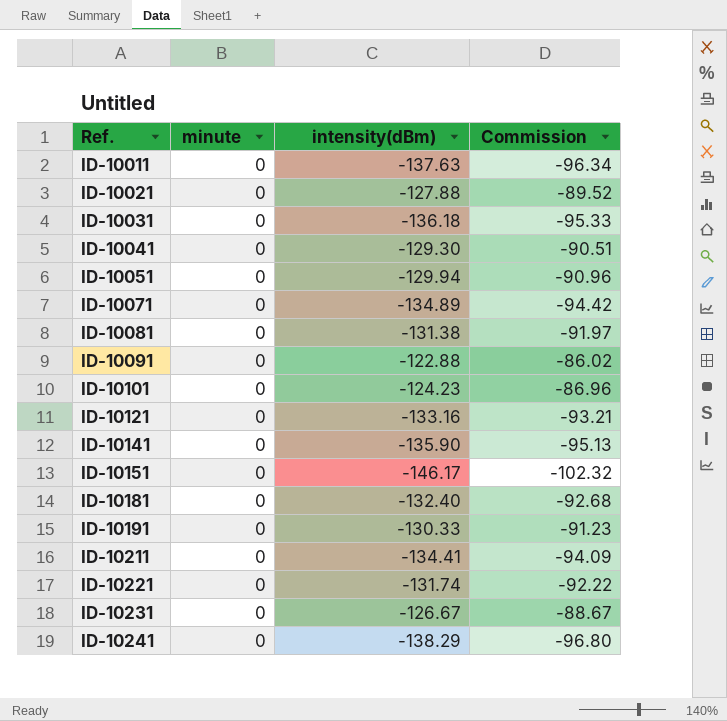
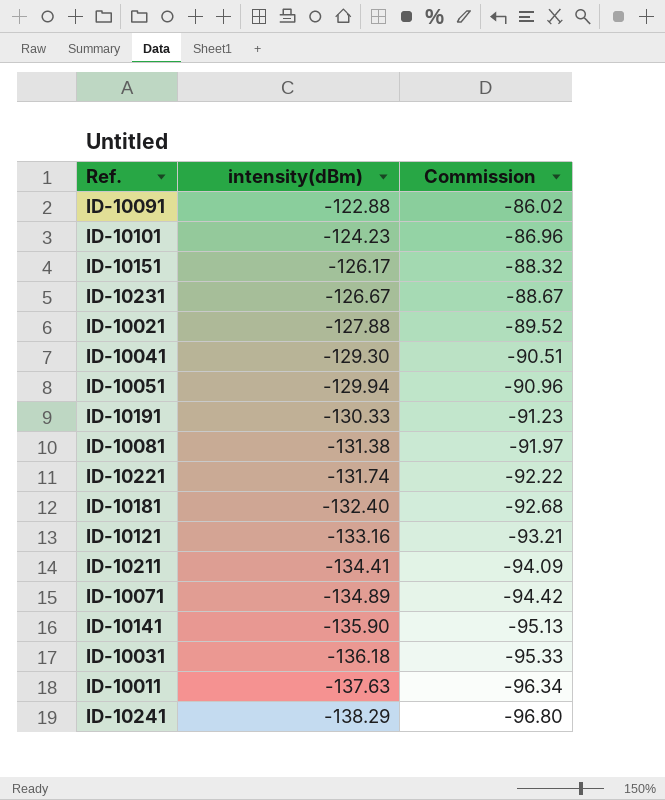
row order: Ref. ascending -> intensity(dBm) descending
column minute | position: 2 -> none
ID-10151 | intensity(dBm): -146.17 -> -126.17
ID-10151 | Commission: -102.32 -> -88.32

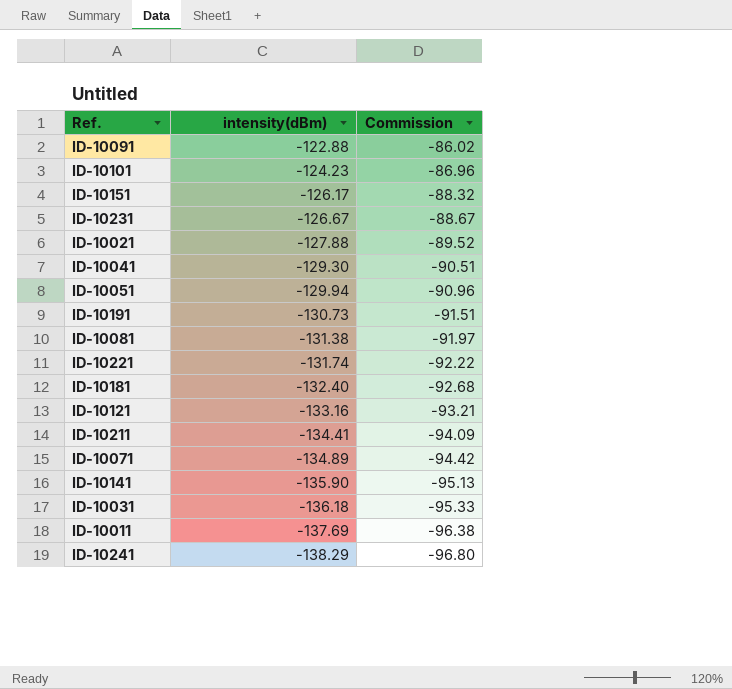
ID-10191 | intensity(dBm): -130.33 -> -130.73
ID-10191 | Commission: -91.23 -> -91.51
ID-10011 | intensity(dBm): -137.63 -> -137.69
ID-10011 | Commission: -96.34 -> -96.38

